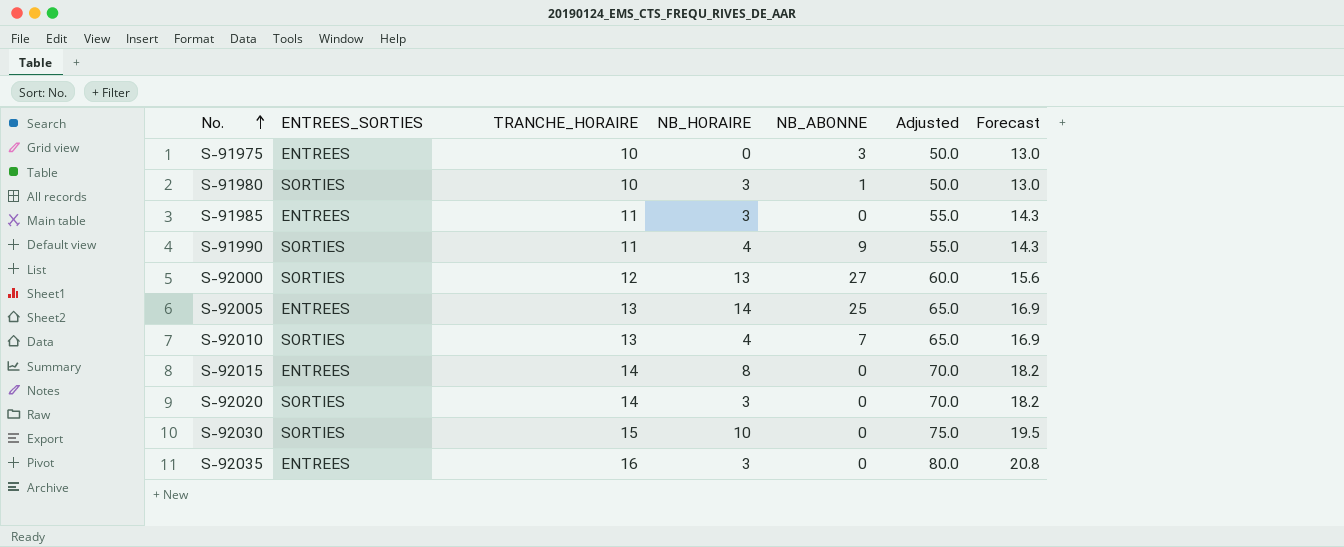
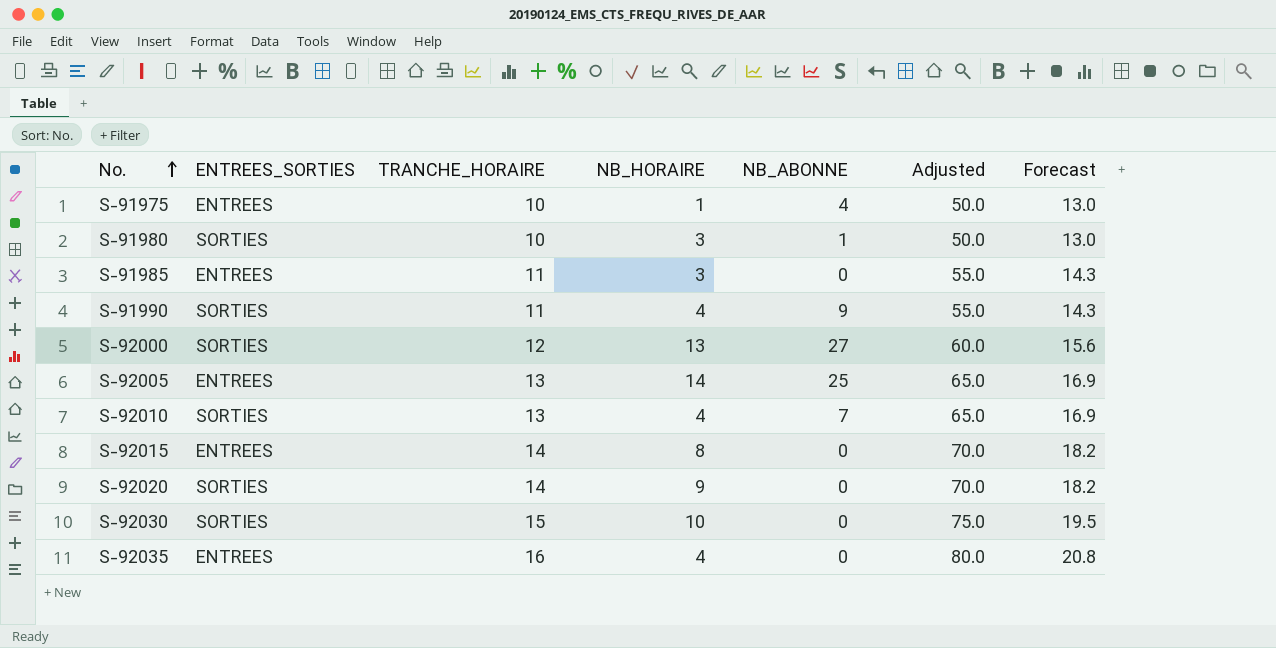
S-91975 | NB_HORAIRE: 0 -> 1
S-91975 | NB_ABONNE: 3 -> 4
S-92020 | NB_HORAIRE: 3 -> 9
S-92035 | NB_HORAIRE: 3 -> 4

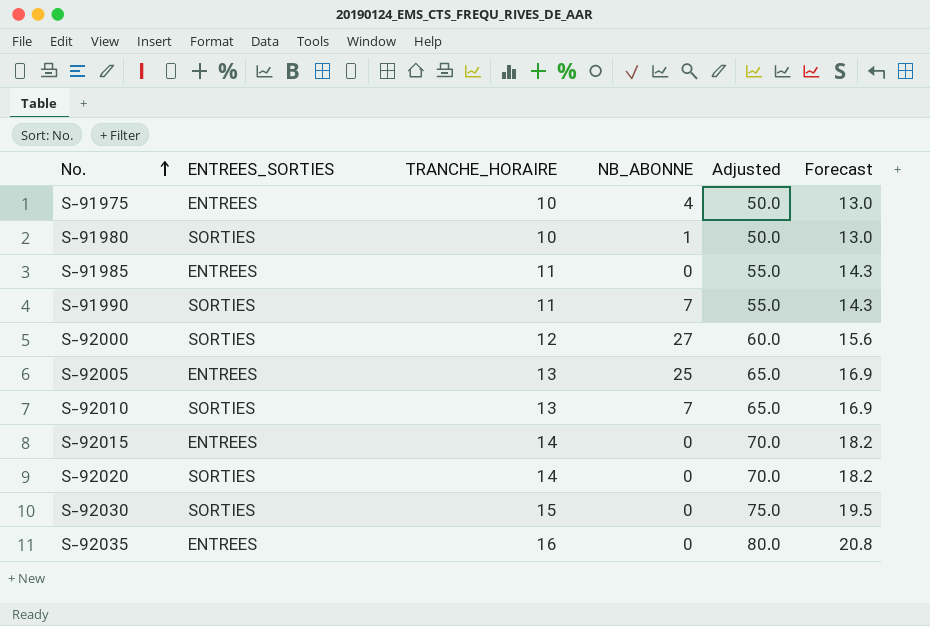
column NB_HORAIRE | position: 4 -> none
S-91990 | NB_ABONNE: 9 -> 7

